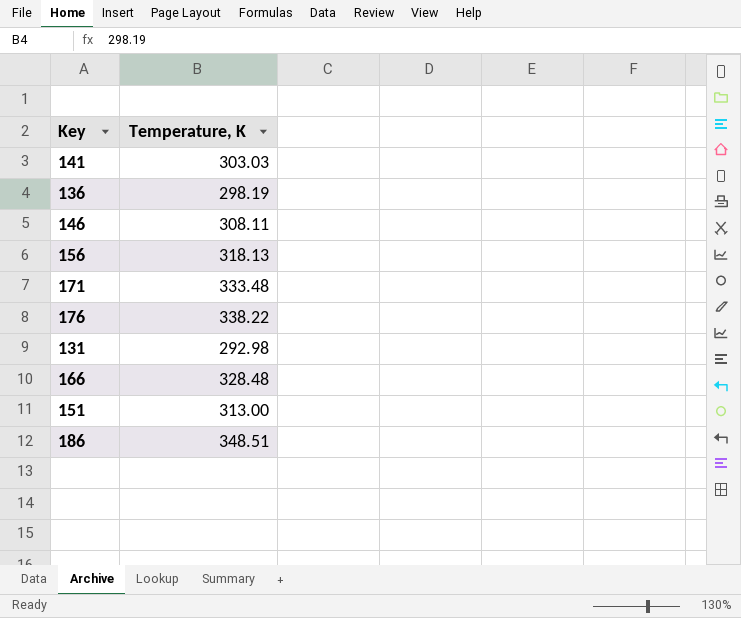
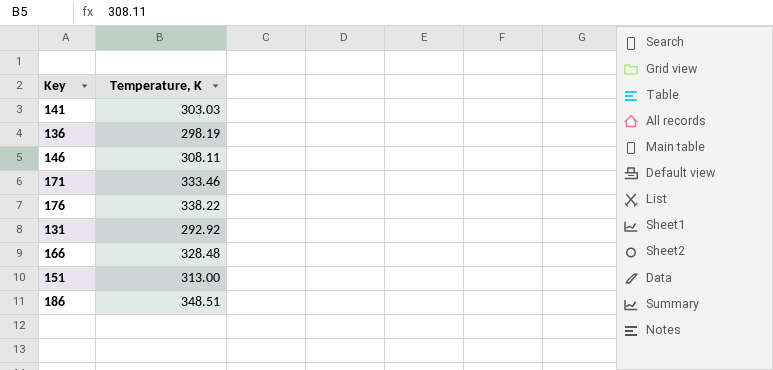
row 156: 318.13 -> none
171 | Temperature, K: 333.48 -> 333.46
131 | Temperature, K: 292.98 -> 292.92

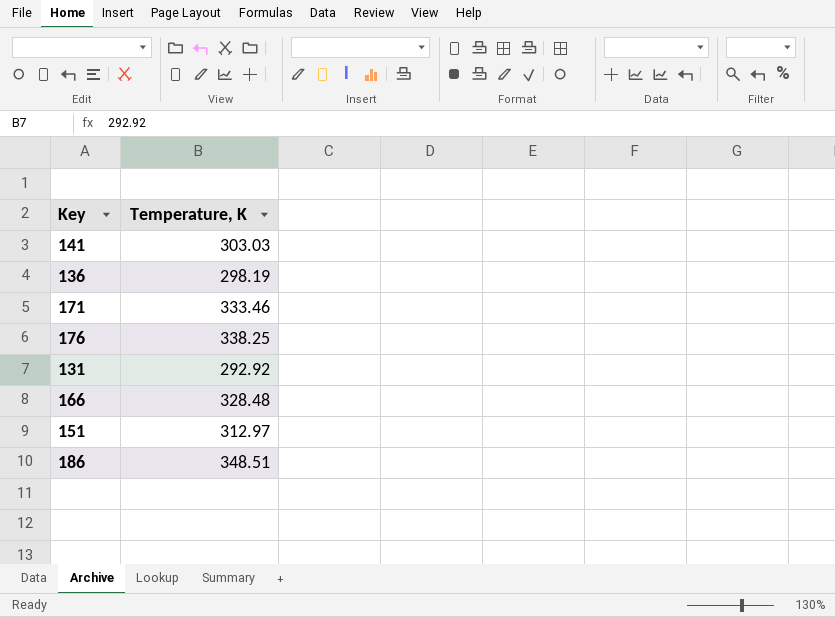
row 146: 308.11 -> none
176 | Temperature, K: 338.22 -> 338.25
151 | Temperature, K: 313.00 -> 312.97

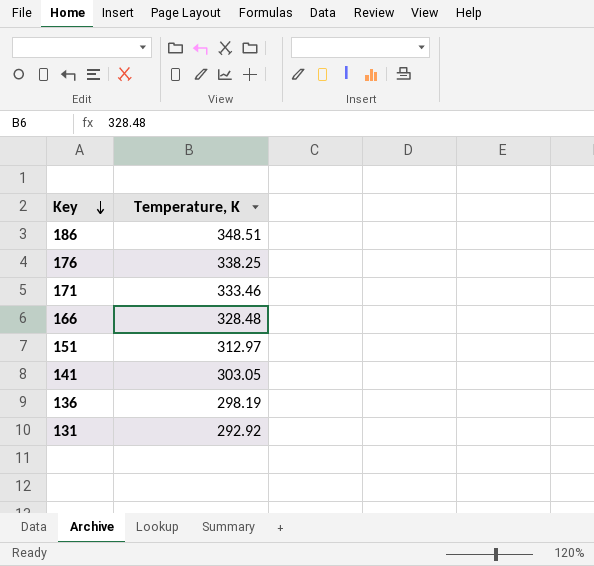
row order: none -> Key descending
141 | Temperature, K: 303.03 -> 303.05

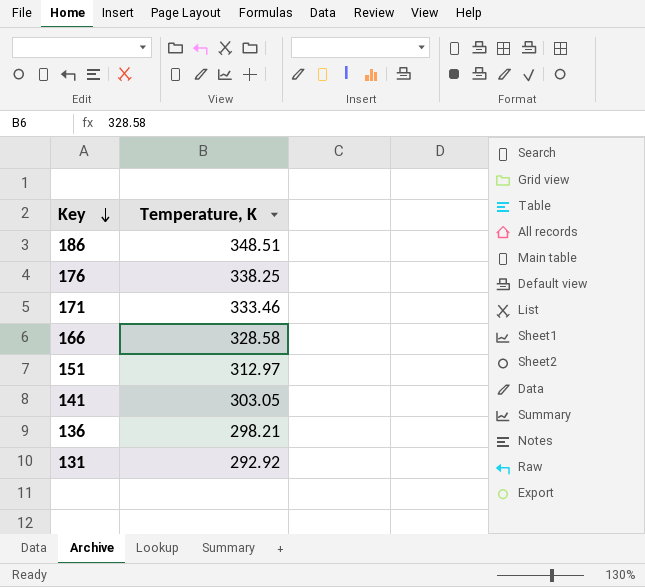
166 | Temperature, K: 328.48 -> 328.58
136 | Temperature, K: 298.19 -> 298.21

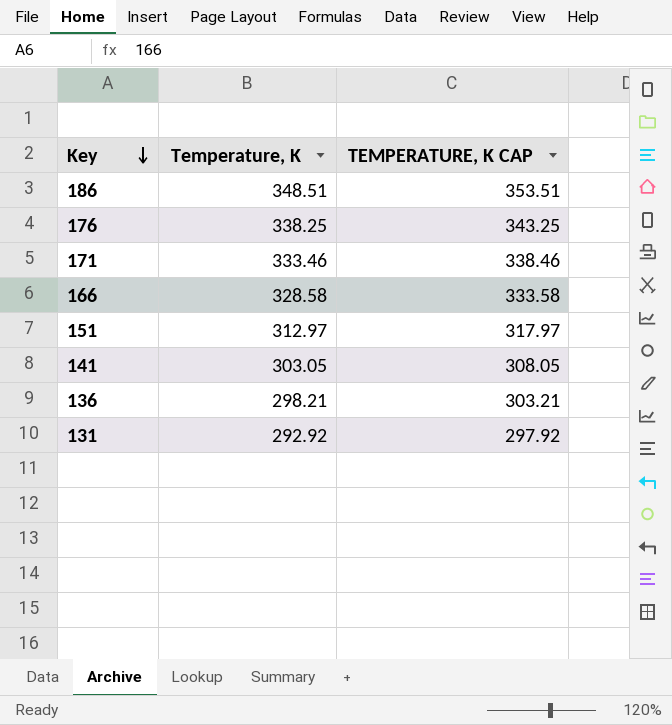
column TEMPERATURE, K CAP | formula: none -> [Temperature, K] + 5

